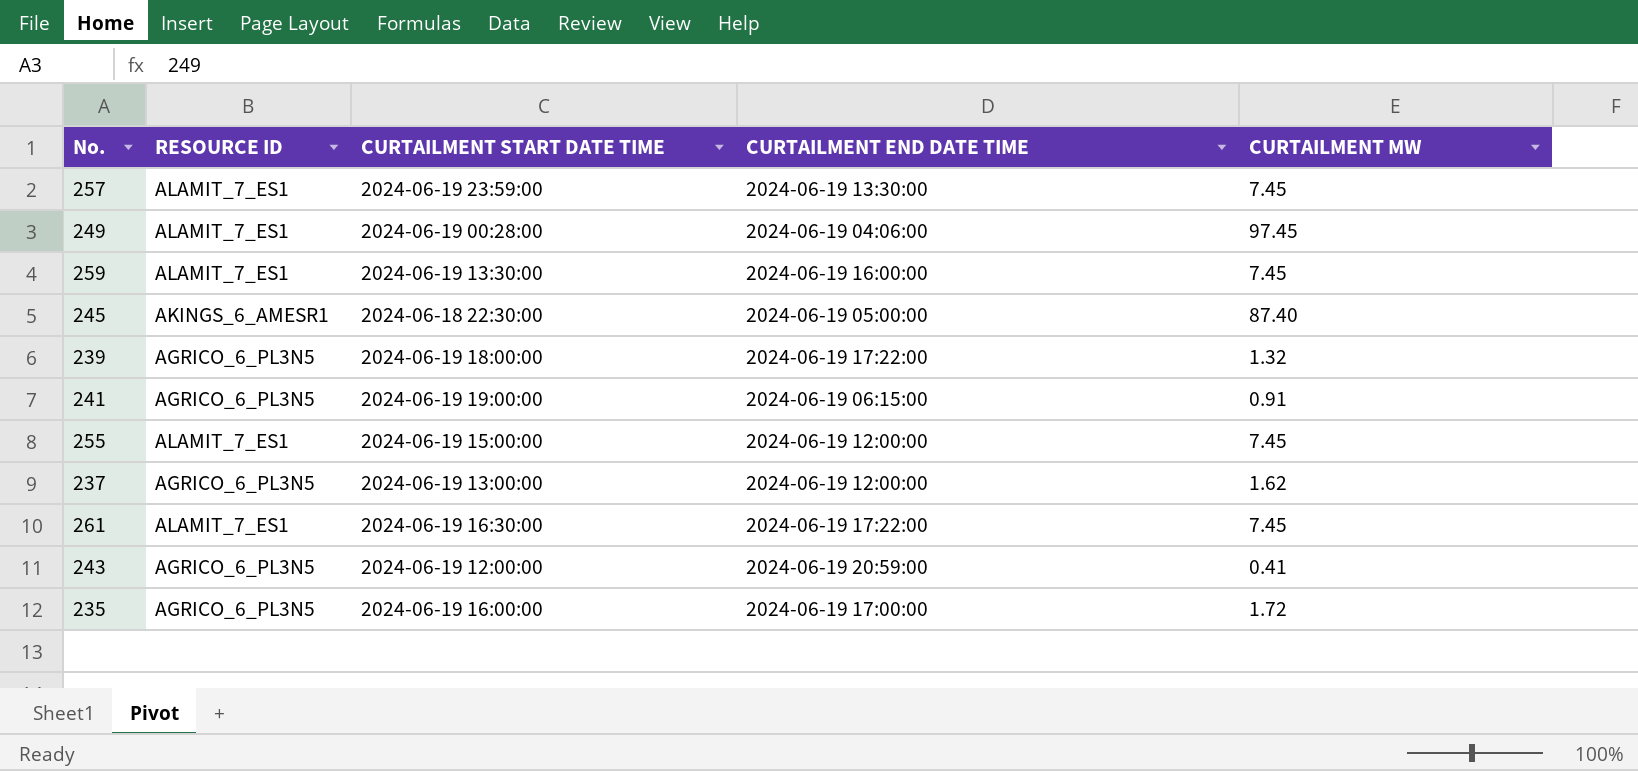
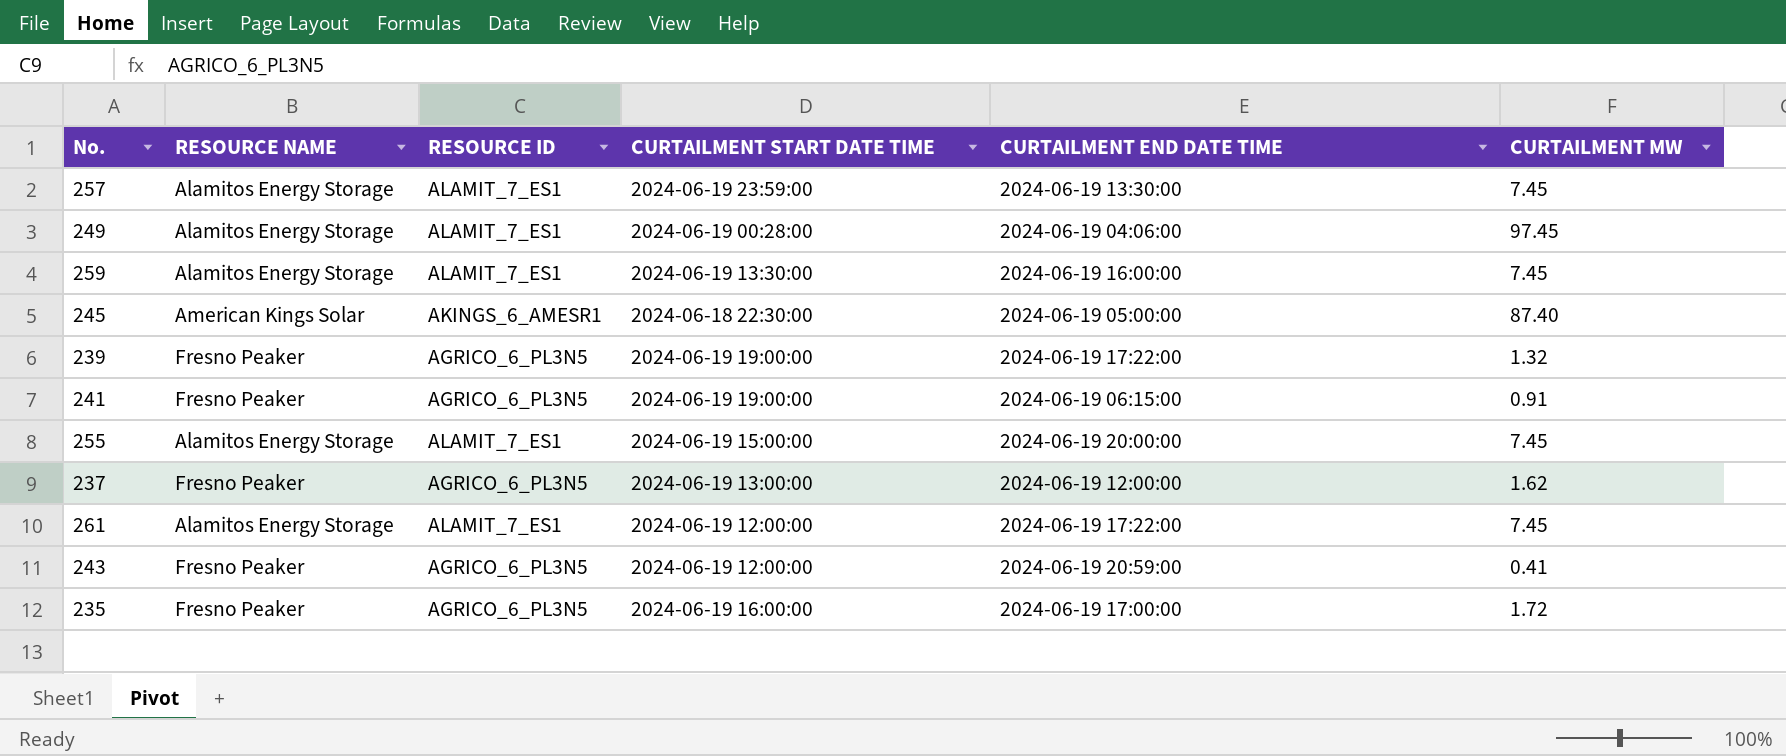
column RESOURCE NAME | position: none -> 2
239 | CURTAILMENT START DATE TIME: 2024-06-19 18:00:00 -> 2024-06-19 19:00:00
255 | CURTAILMENT END DATE TIME: 2024-06-19 12:00:00 -> 2024-06-19 20:00:00
261 | CURTAILMENT START DATE TIME: 2024-06-19 16:30:00 -> 2024-06-19 12:00:00

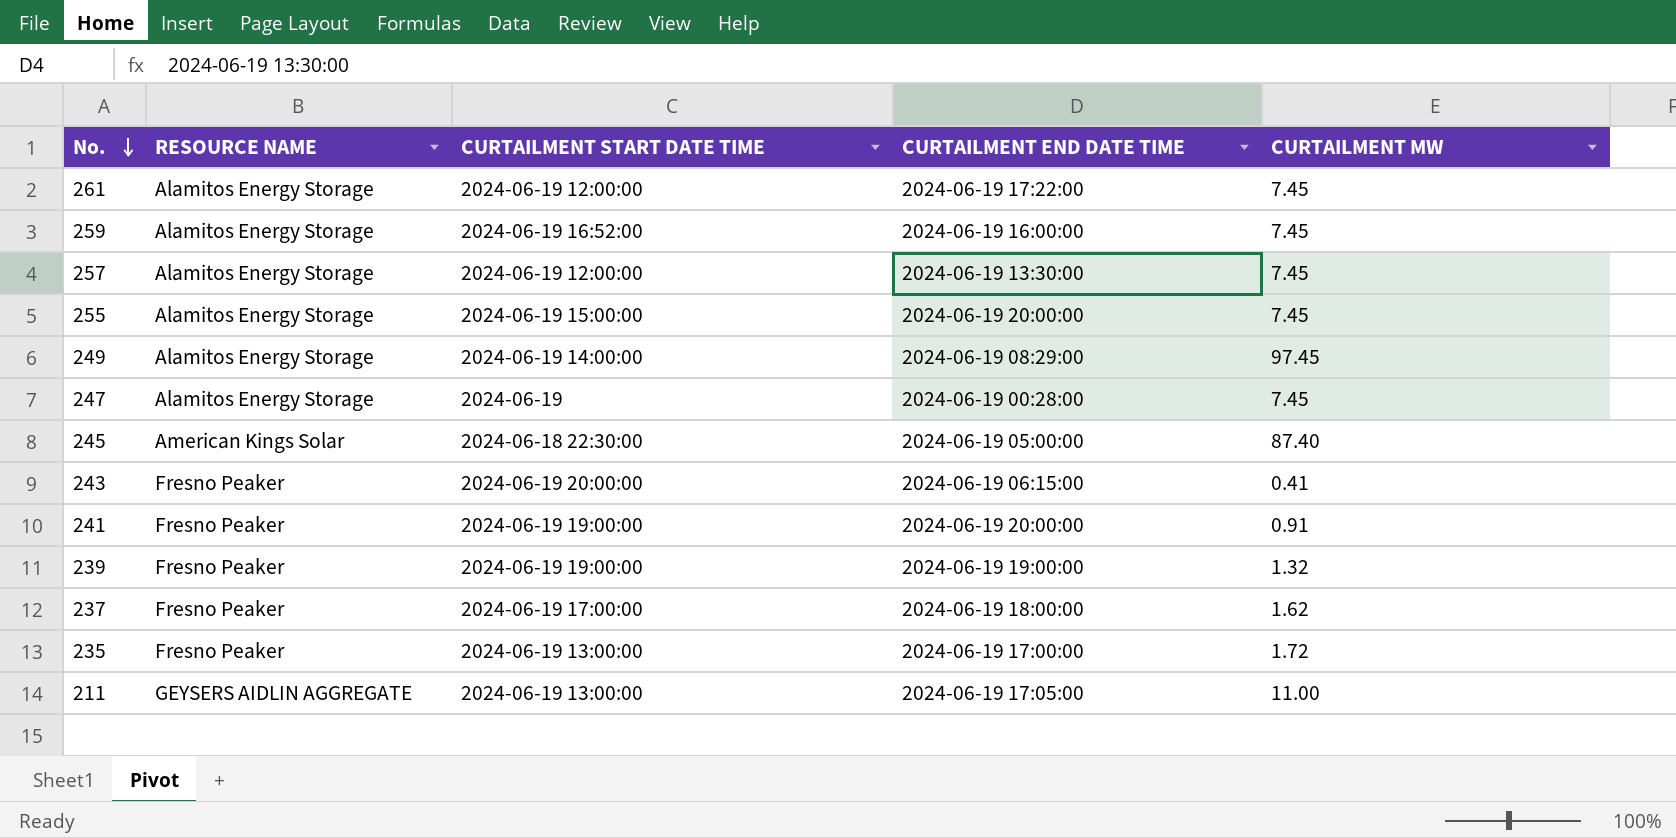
row order: none -> No. descending
column RESOURCE ID | position: 3 -> none
259 | CURTAILMENT START DATE TIME: 2024-06-19 13:30:00 -> 2024-06-19 16:52:00
257 | CURTAILMENT START DATE TIME: 2024-06-19 23:59:00 -> 2024-06-19 12:00:00
249 | CURTAILMENT START DATE TIME: 2024-06-19 00:28:00 -> 2024-06-19 14:00:00
249 | CURTAILMENT END DATE TIME: 2024-06-19 04:06:00 -> 2024-06-19 08:29:00
row 247: none -> Alamitos Energy Storage | 2024-06-19 | 2024-06-19 00:28:00 | 7.45
243 | CURTAILMENT START DATE TIME: 2024-06-19 12:00:00 -> 2024-06-19 20:00:00
243 | CURTAILMENT END DATE TIME: 2024-06-19 20:59:00 -> 2024-06-19 06:15:00
241 | CURTAILMENT END DATE TIME: 2024-06-19 06:15:00 -> 2024-06-19 20:00:00
239 | CURTAILMENT END DATE TIME: 2024-06-19 17:22:00 -> 2024-06-19 19:00:00
237 | CURTAILMENT START DATE TIME: 2024-06-19 13:00:00 -> 2024-06-19 17:00:00
237 | CURTAILMENT END DATE TIME: 2024-06-19 12:00:00 -> 2024-06-19 18:00:00
235 | CURTAILMENT START DATE TIME: 2024-06-19 16:00:00 -> 2024-06-19 13:00:00
row 211: none -> GEYSERS AIDLIN AGGREGATE | 2024-06-19 13:00:00 | 2024-06-19 17:05:00 | 11.00

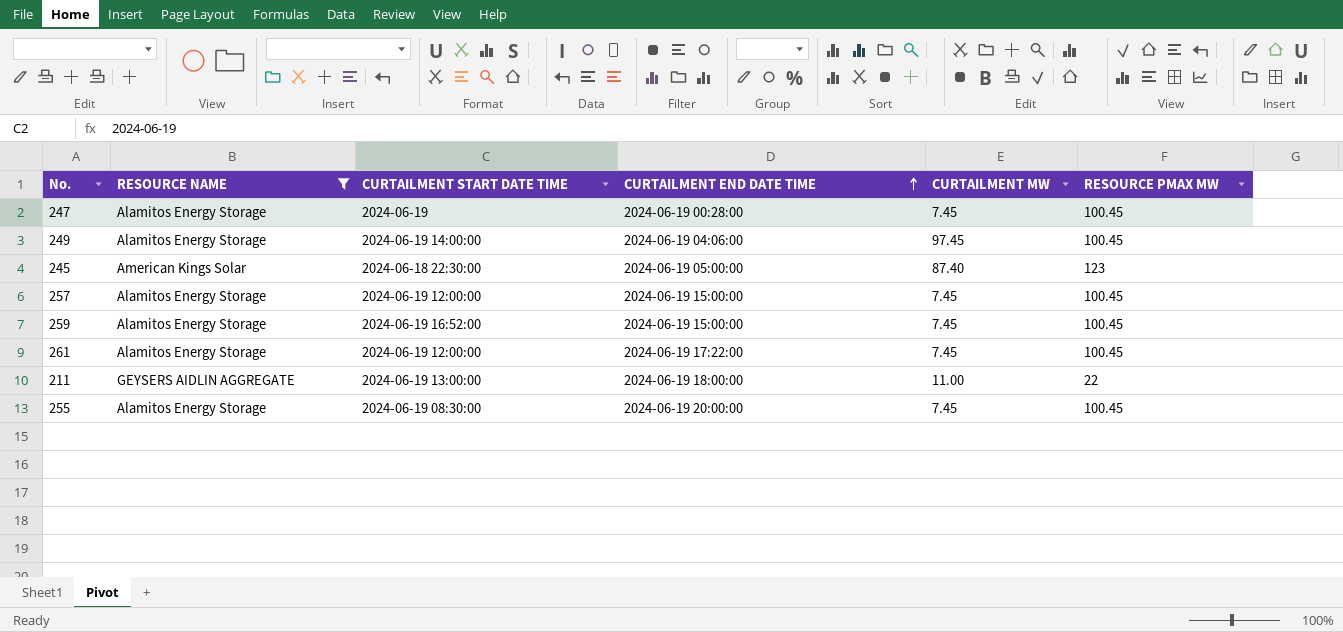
filter: none -> RESOURCE NAME != Fresno Peaker
row order: No. descending -> CURTAILMENT END DATE TIME ascending
column RESOURCE PMAX MW | position: none -> 6
249 | CURTAILMENT END DATE TIME: 2024-06-19 08:29:00 -> 2024-06-19 04:06:00
257 | CURTAILMENT END DATE TIME: 2024-06-19 13:30:00 -> 2024-06-19 15:00:00
259 | CURTAILMENT END DATE TIME: 2024-06-19 16:00:00 -> 2024-06-19 15:00:00
211 | CURTAILMENT END DATE TIME: 2024-06-19 17:05:00 -> 2024-06-19 18:00:00
255 | CURTAILMENT START DATE TIME: 2024-06-19 15:00:00 -> 2024-06-19 08:30:00

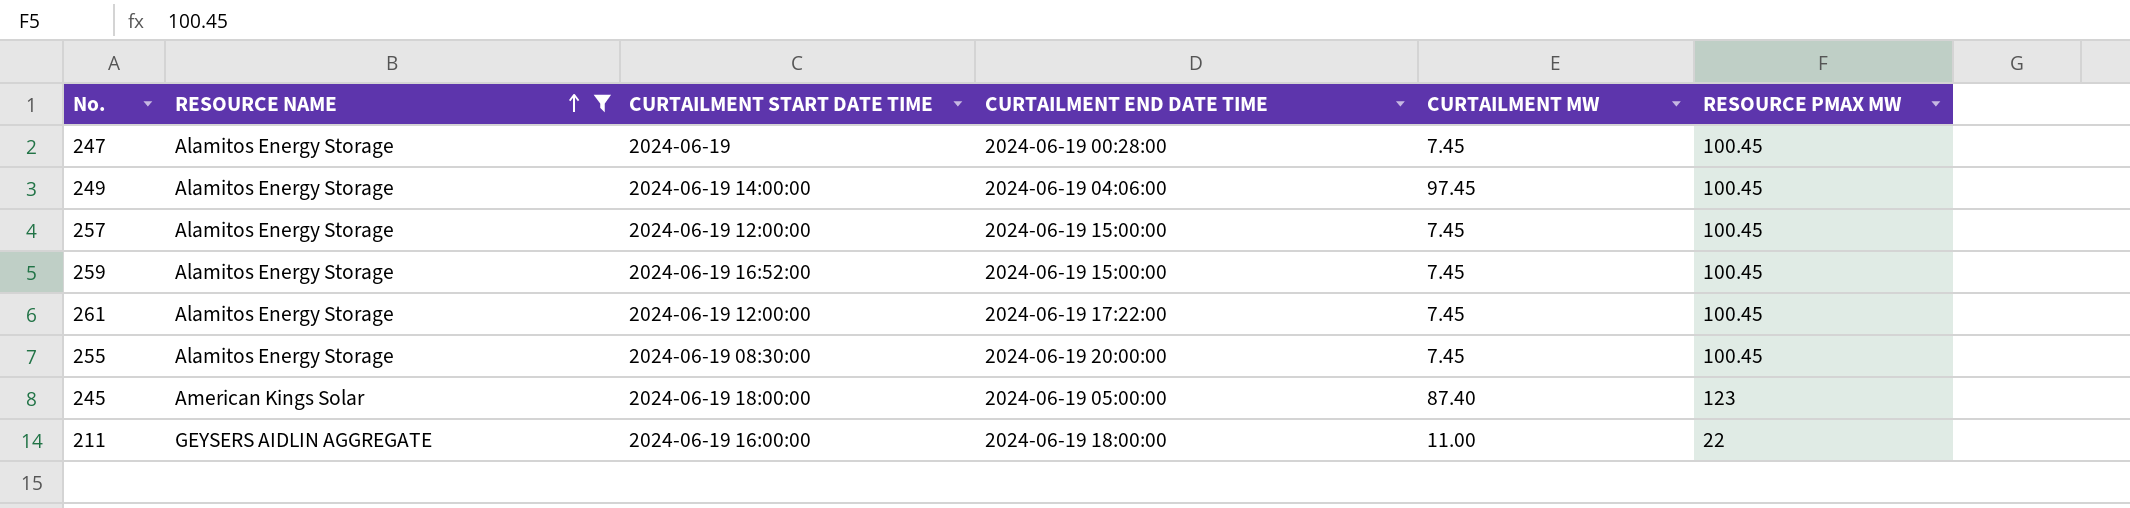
row order: CURTAILMENT END DATE TIME ascending -> RESOURCE NAME ascending
245 | CURTAILMENT START DATE TIME: 2024-06-18 22:30:00 -> 2024-06-19 18:00:00
211 | CURTAILMENT START DATE TIME: 2024-06-19 13:00:00 -> 2024-06-19 16:00:00

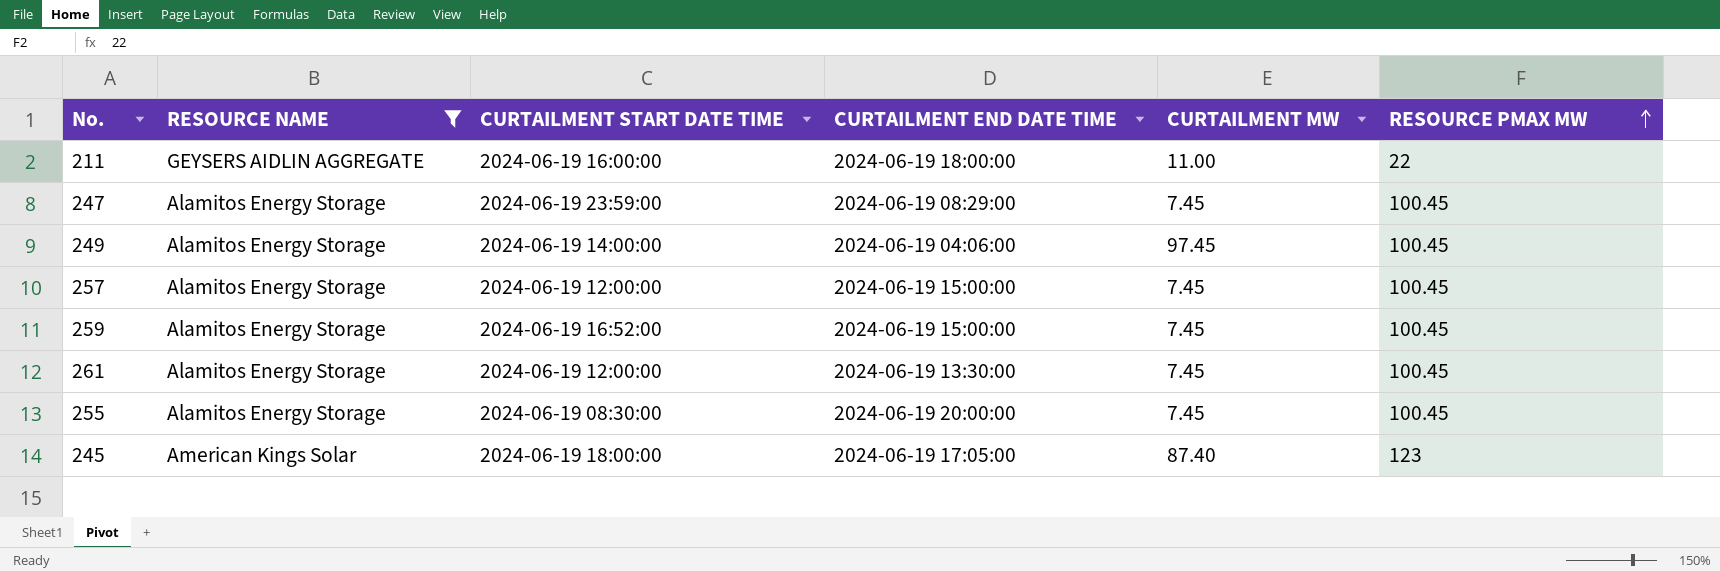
row order: RESOURCE NAME ascending -> RESOURCE PMAX MW ascending
247 | CURTAILMENT START DATE TIME: 2024-06-19 -> 2024-06-19 23:59:00
247 | CURTAILMENT END DATE TIME: 2024-06-19 00:28:00 -> 2024-06-19 08:29:00
261 | CURTAILMENT END DATE TIME: 2024-06-19 17:22:00 -> 2024-06-19 13:30:00
245 | CURTAILMENT END DATE TIME: 2024-06-19 05:00:00 -> 2024-06-19 17:05:00

